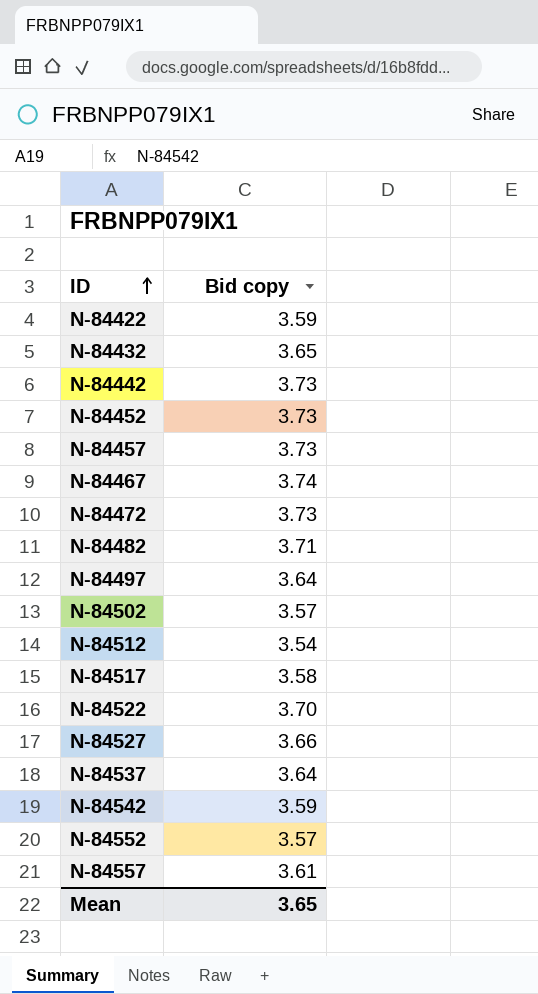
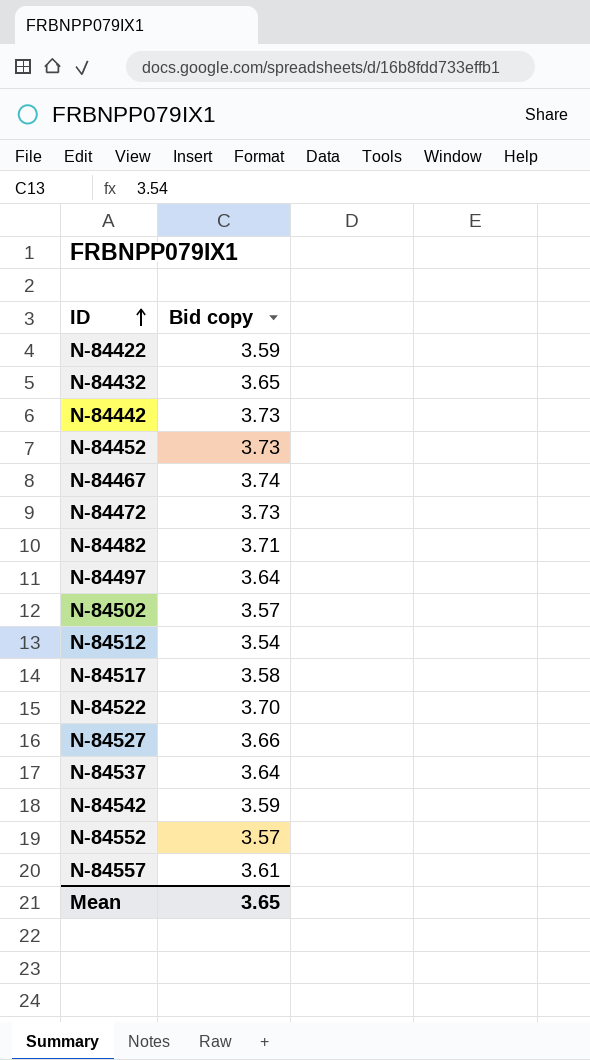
row N-84457: 3.73 -> none

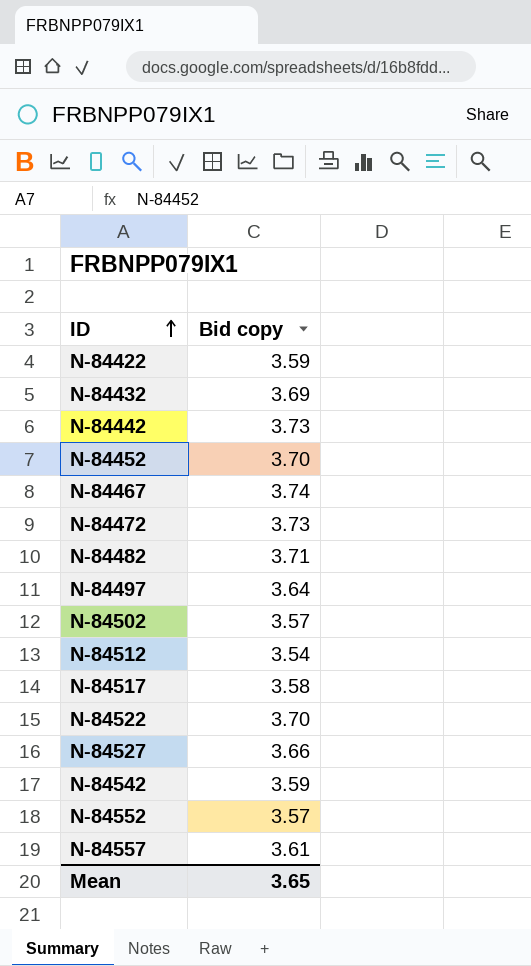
row N-84537: 3.64 -> none
N-84432 | Bid copy: 3.65 -> 3.69
N-84452 | Bid copy: 3.73 -> 3.70

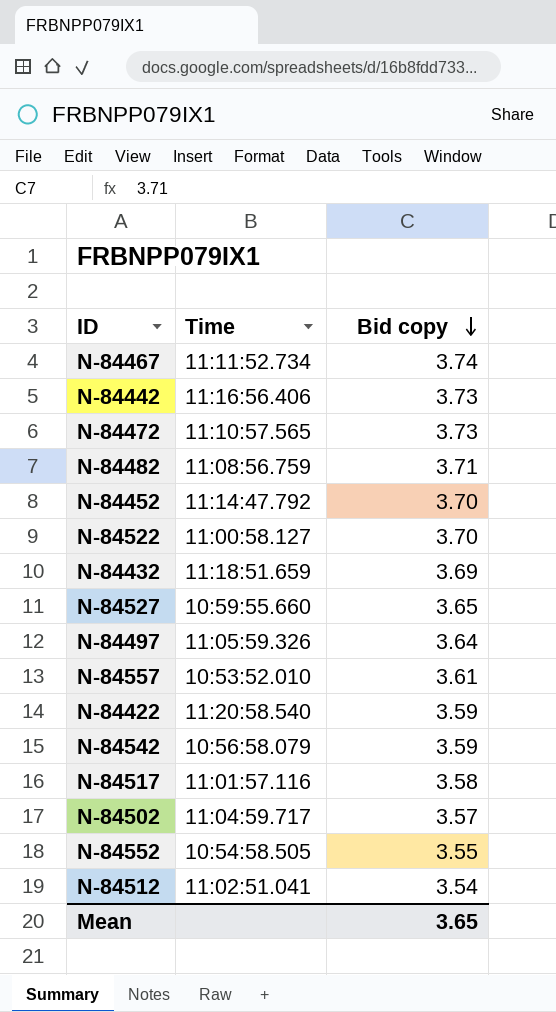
row order: ID ascending -> Bid copy descending
column Time | position: none -> 2
N-84527 | Bid copy: 3.66 -> 3.65
N-84552 | Bid copy: 3.57 -> 3.55

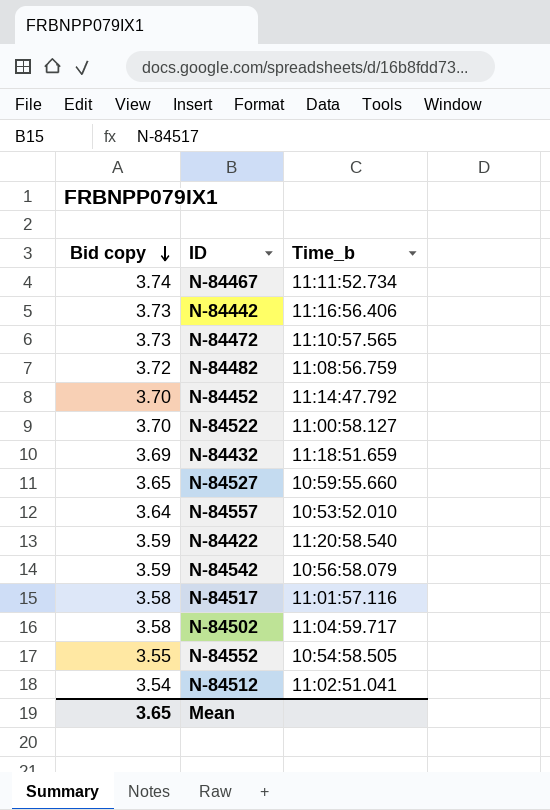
column Bid copy | position: 3 -> 1
column name: Time -> Time_b
row N-84497: 11:05:59.326 | 3.64 -> none
N-84482 | Bid copy: 3.71 -> 3.72
N-84557 | Bid copy: 3.61 -> 3.64
N-84502 | Bid copy: 3.57 -> 3.58

